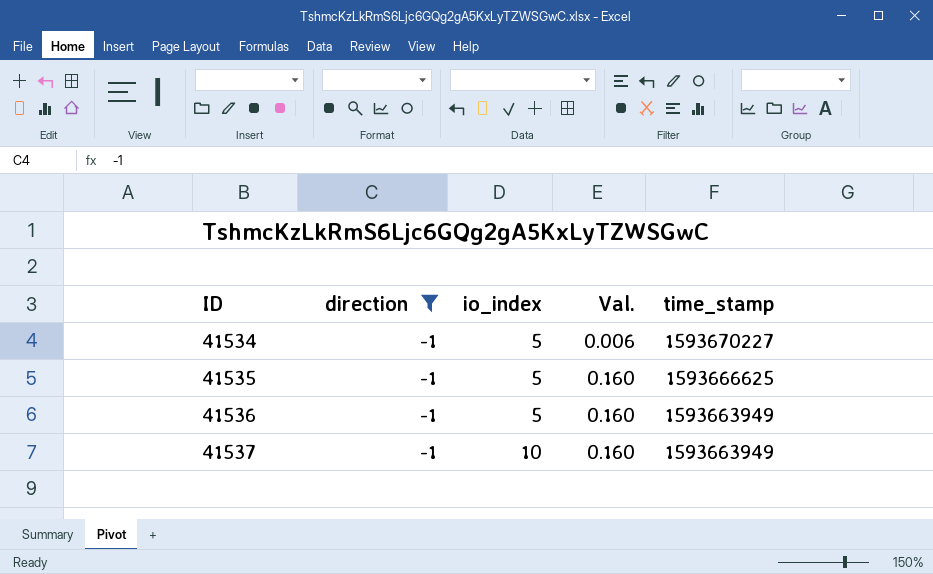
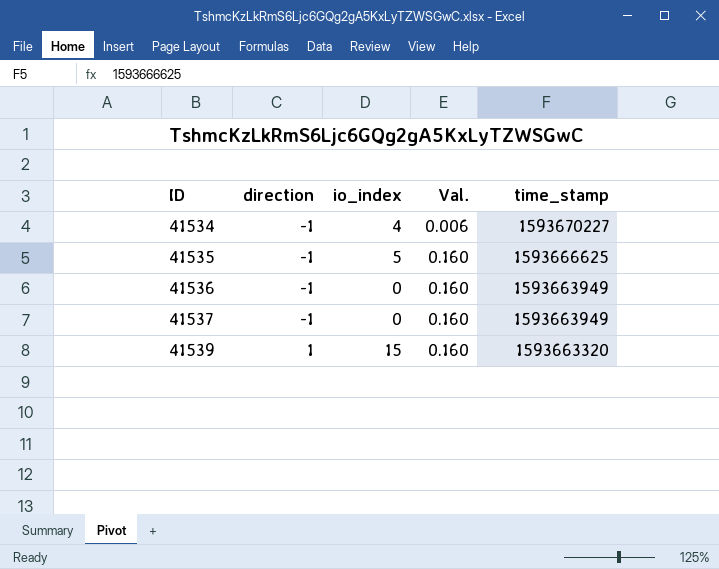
filter: direction = -1 -> none
41534 | io_index: 5 -> 4
41536 | io_index: 5 -> 0
41537 | io_index: 10 -> 0

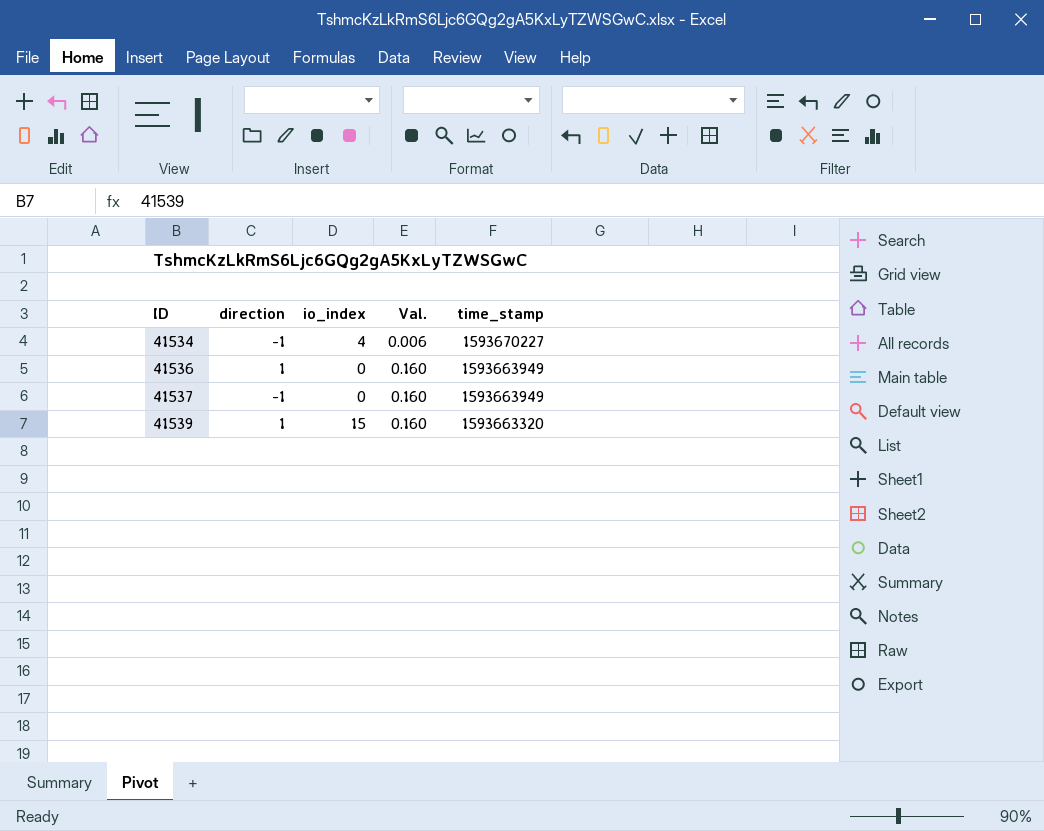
row 41535: -1 | 5 | 0.160 | 1593666625 -> none
41536 | direction: -1 -> 1

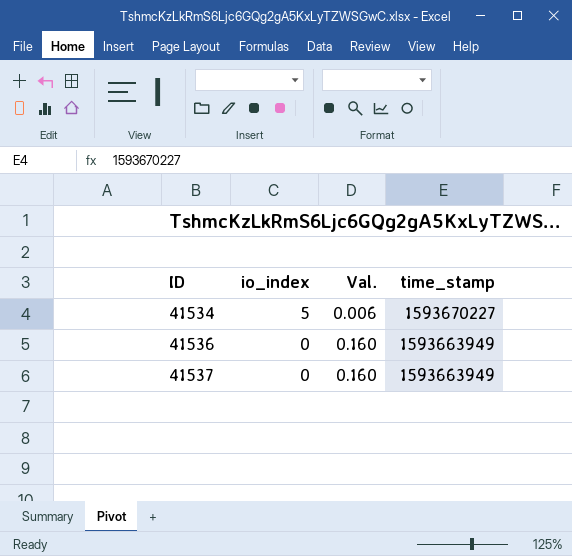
column direction | position: 2 -> none
row 41539: 1 | 15 | 0.160 | 1593663320 -> none
41534 | io_index: 4 -> 5

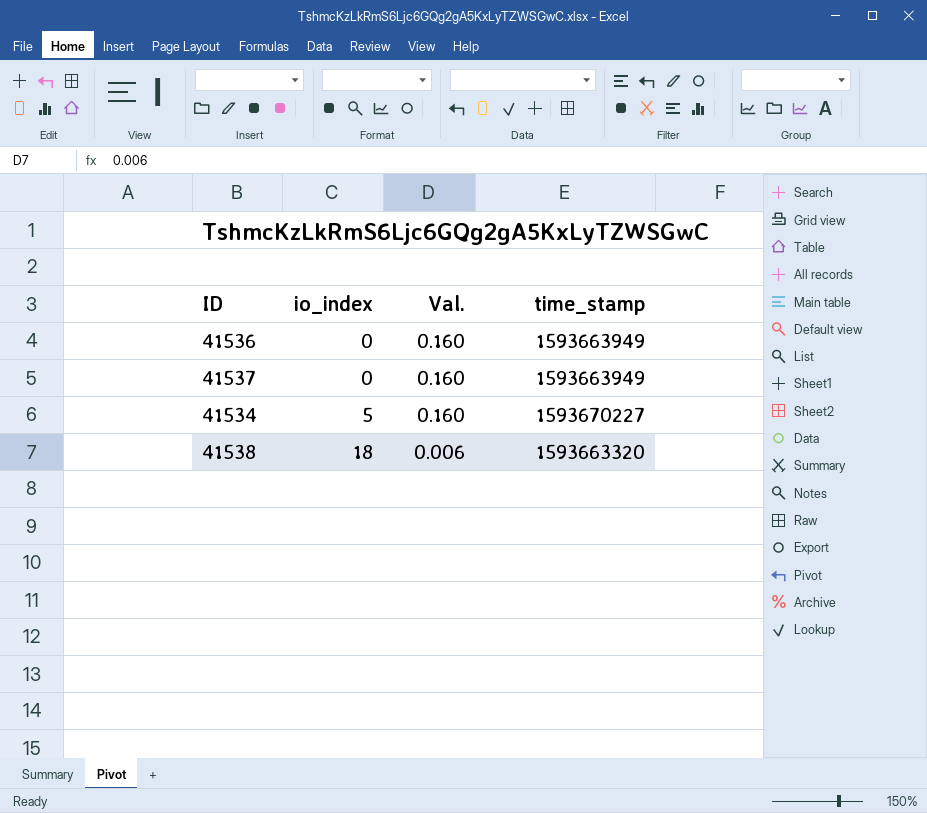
row order: ID ascending -> io_index ascending
41534 | Val.: 0.006 -> 0.160
row 41538: none -> 18 | 0.006 | 1593663320

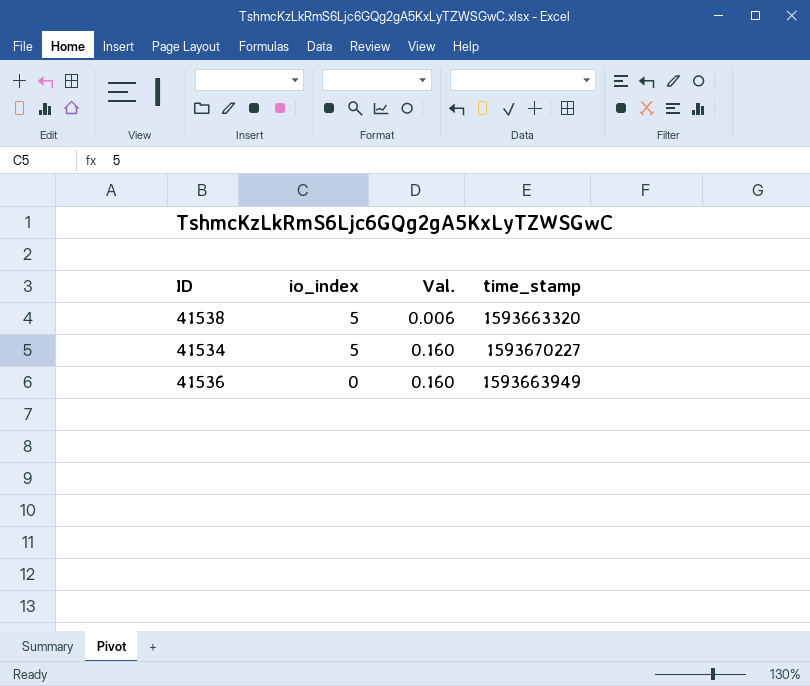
row order: io_index ascending -> io_index descending
row 41537: 0 | 0.160 | 1593663949 -> none
41538 | io_index: 18 -> 5

